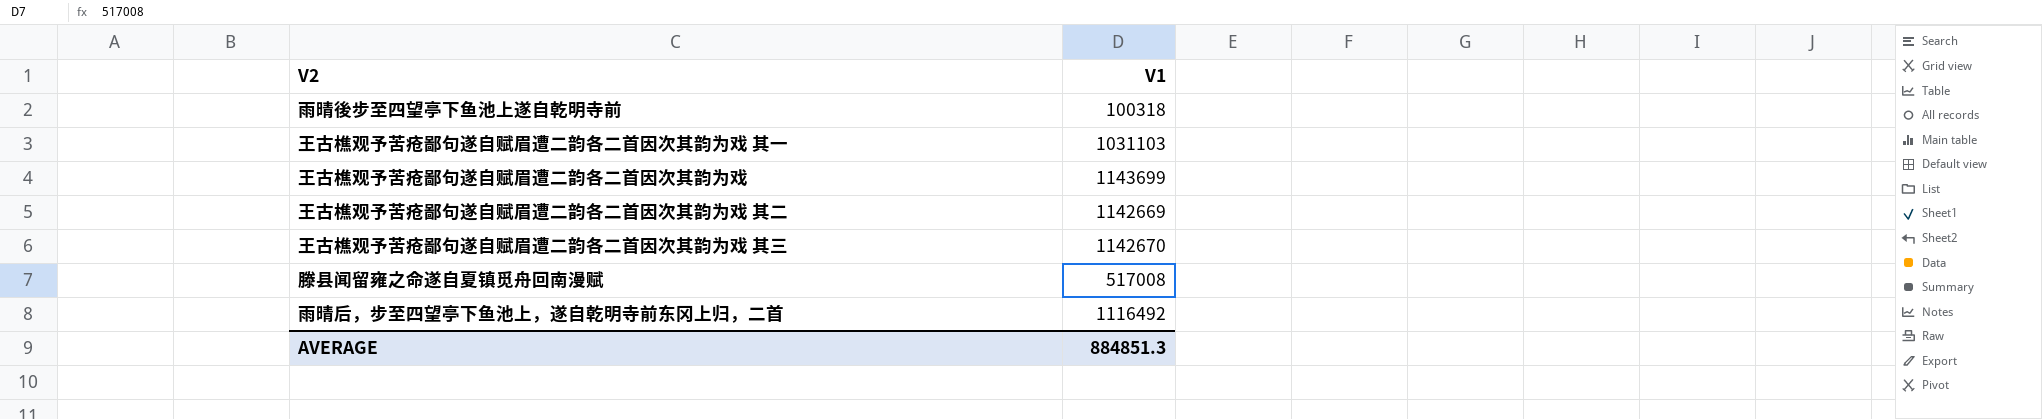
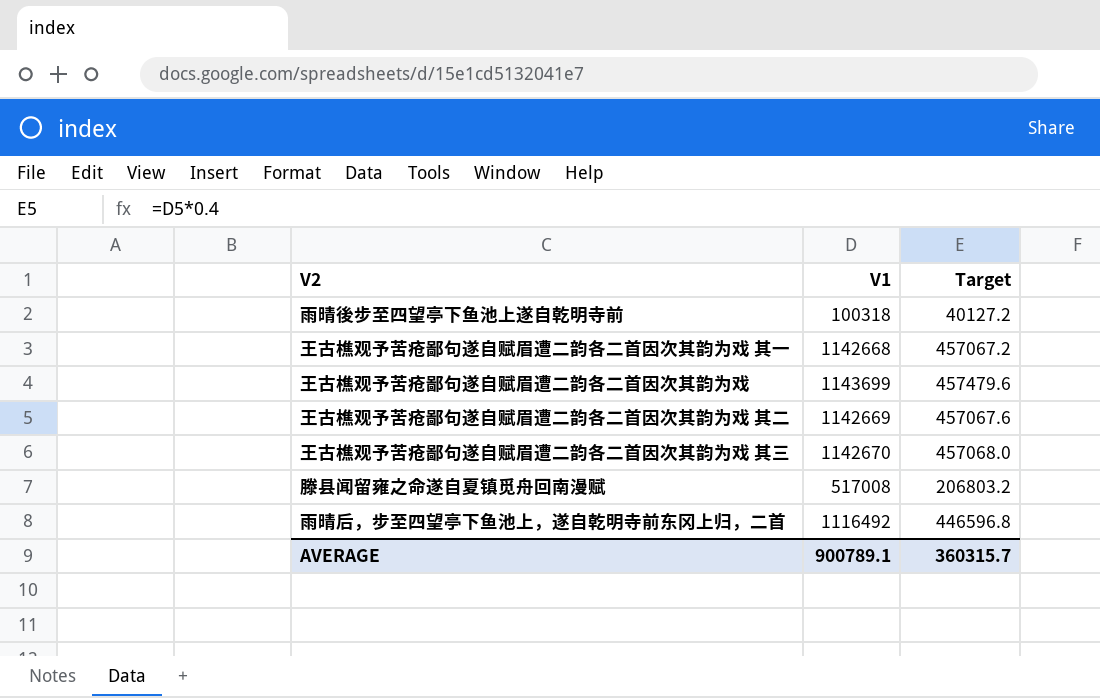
column Target | formula: none -> [V1] * 0.4
王古樵观予苦疮鄙句遂自赋眉遭二韵各二首因次其韵为戏 其一 | V1: 1031103 -> 1142668
AVERAGE | V1: 884851.3 -> 900789.1

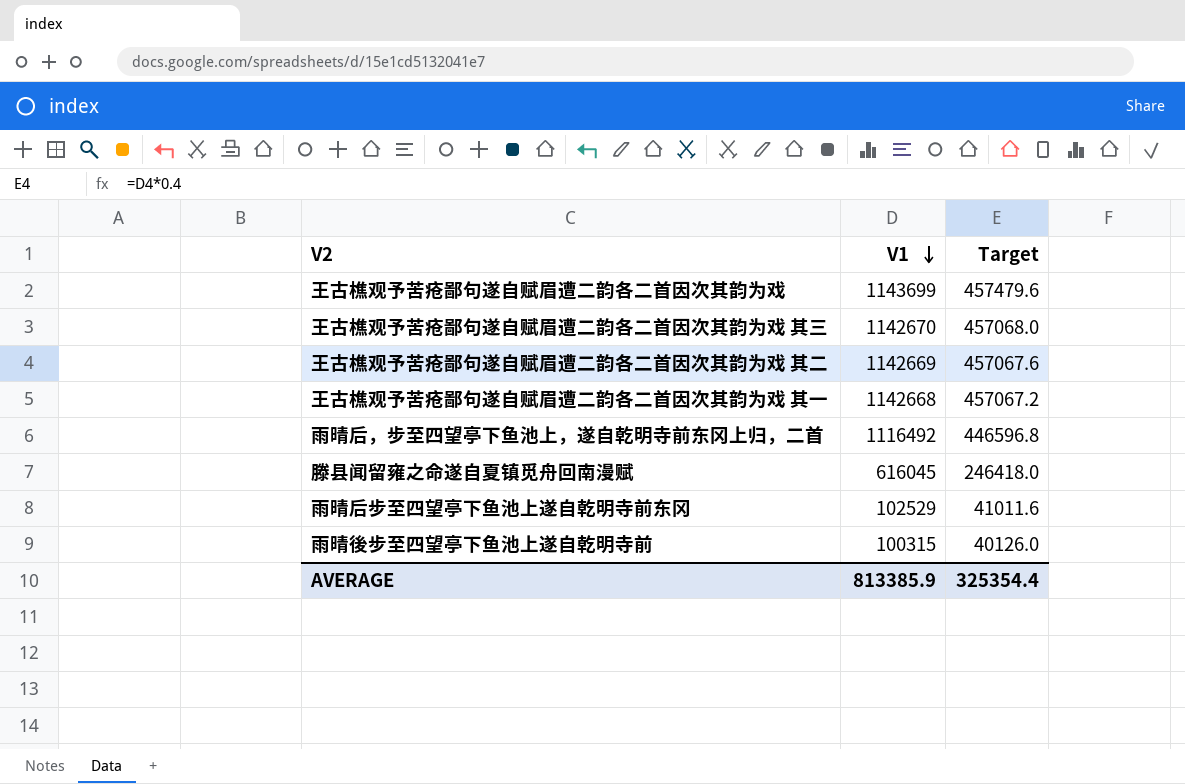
row order: none -> V1 descending
滕县闻留雍之命遂自夏镇觅舟回南漫赋 | V1: 517008 -> 616045
滕县闻留雍之命遂自夏镇觅舟回南漫赋 | Target: 206803.2 -> 246418.0
row 雨晴后步至四望亭下鱼池上遂自乾明寺前东冈: none -> 102529 | 41011.6
雨晴後步至四望亭下鱼池上遂自乾明寺前 | V1: 100318 -> 100315
雨晴後步至四望亭下鱼池上遂自乾明寺前 | Target: 40127.2 -> 40126.0
AVERAGE | V1: 900789.1 -> 813385.9
AVERAGE | Target: 360315.7 -> 325354.4

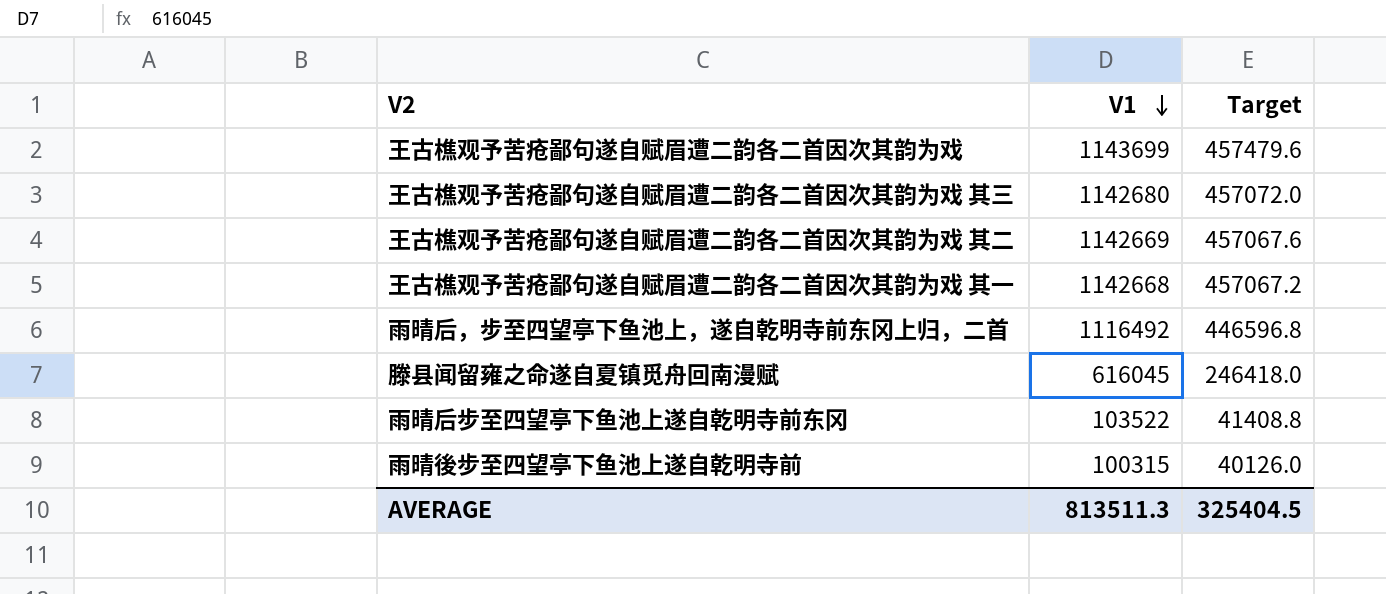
王古樵观予苦疮鄙句遂自赋眉遭二韵各二首因次其韵为戏 其三 | V1: 1142670 -> 1142680
王古樵观予苦疮鄙句遂自赋眉遭二韵各二首因次其韵为戏 其三 | Target: 457068.0 -> 457072.0
雨晴后步至四望亭下鱼池上遂自乾明寺前东冈 | V1: 102529 -> 103522
雨晴后步至四望亭下鱼池上遂自乾明寺前东冈 | Target: 41011.6 -> 41408.8
AVERAGE | V1: 813385.9 -> 813511.3
AVERAGE | Target: 325354.4 -> 325404.5

